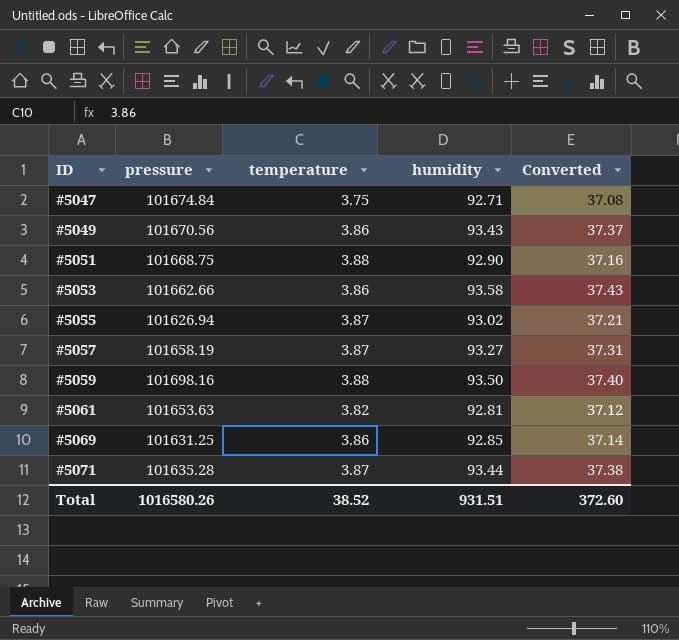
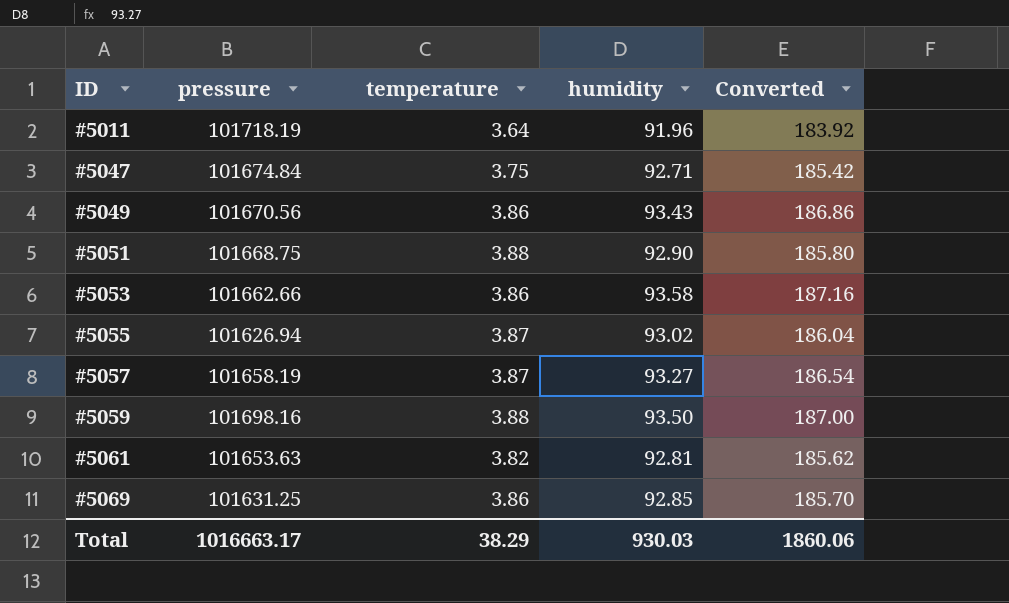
column Converted | formula: [humidity] * 0.4 -> [humidity] * 2
row #5071: 101635.28 | 3.87 | 93.44 | 37.38 -> none
row #5011: none -> 101718.19 | 3.64 | 91.96 | 183.92
Total | pressure: 1016580.26 -> 1016663.17
Total | temperature: 38.52 -> 38.29
Total | humidity: 931.51 -> 930.03
Total | Converted: 372.60 -> 1860.06

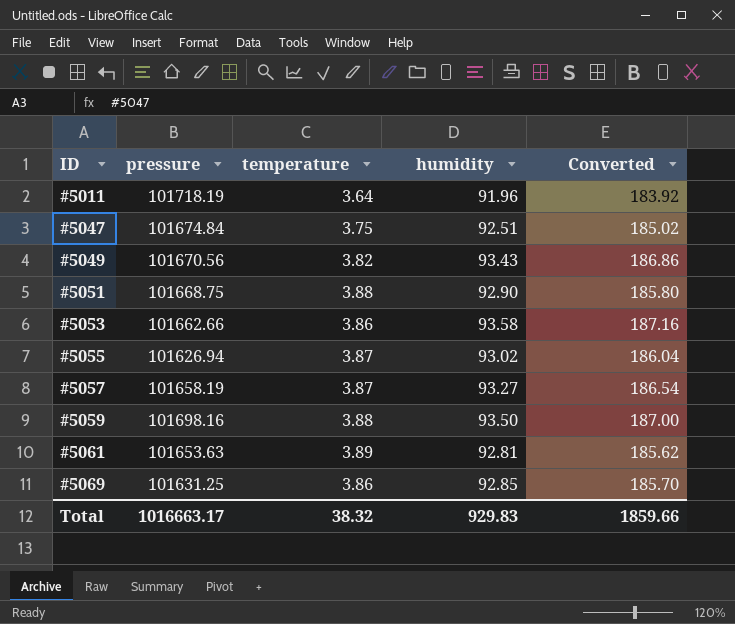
#5047 | humidity: 92.71 -> 92.51
#5047 | Converted: 185.42 -> 185.02
#5049 | temperature: 3.86 -> 3.82
#5061 | temperature: 3.82 -> 3.89
Total | temperature: 38.29 -> 38.32
Total | humidity: 930.03 -> 929.83
Total | Converted: 1860.06 -> 1859.66

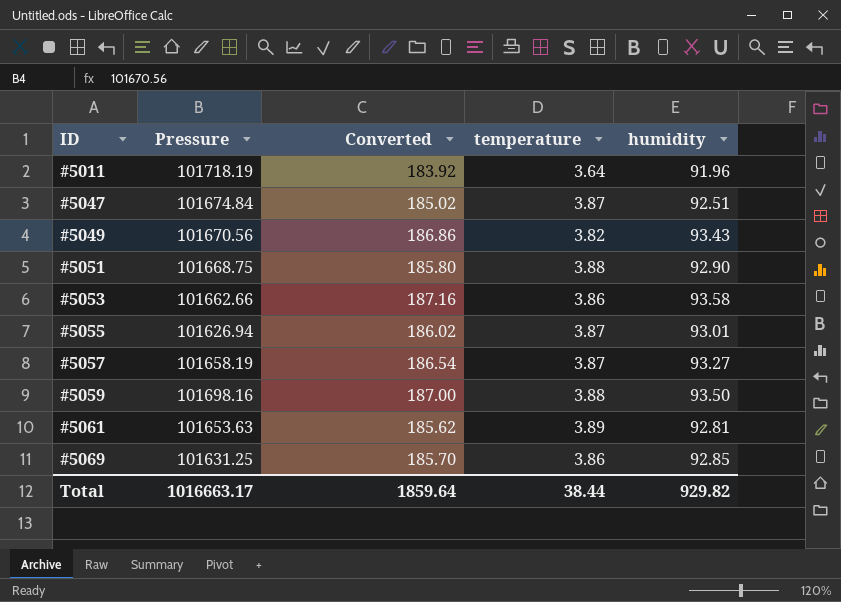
column name: pressure -> Pressure
column Converted | position: 5 -> 3
#5047 | temperature: 3.75 -> 3.87
#5055 | Converted: 186.04 -> 186.02
#5055 | humidity: 93.02 -> 93.01
Total | Converted: 1859.66 -> 1859.64
Total | temperature: 38.32 -> 38.44
Total | humidity: 929.83 -> 929.82

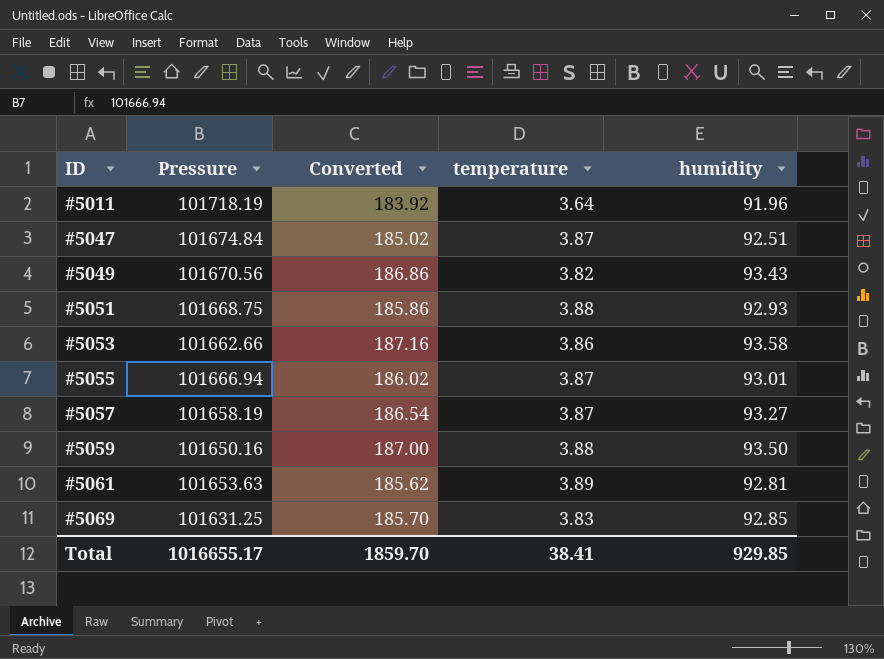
#5051 | Converted: 185.80 -> 185.86
#5051 | humidity: 92.90 -> 92.93
#5055 | Pressure: 101626.94 -> 101666.94
#5059 | Pressure: 101698.16 -> 101650.16
#5069 | temperature: 3.86 -> 3.83
Total | Pressure: 1016663.17 -> 1016655.17
Total | Converted: 1859.64 -> 1859.70
Total | temperature: 38.44 -> 38.41
Total | humidity: 929.82 -> 929.85

